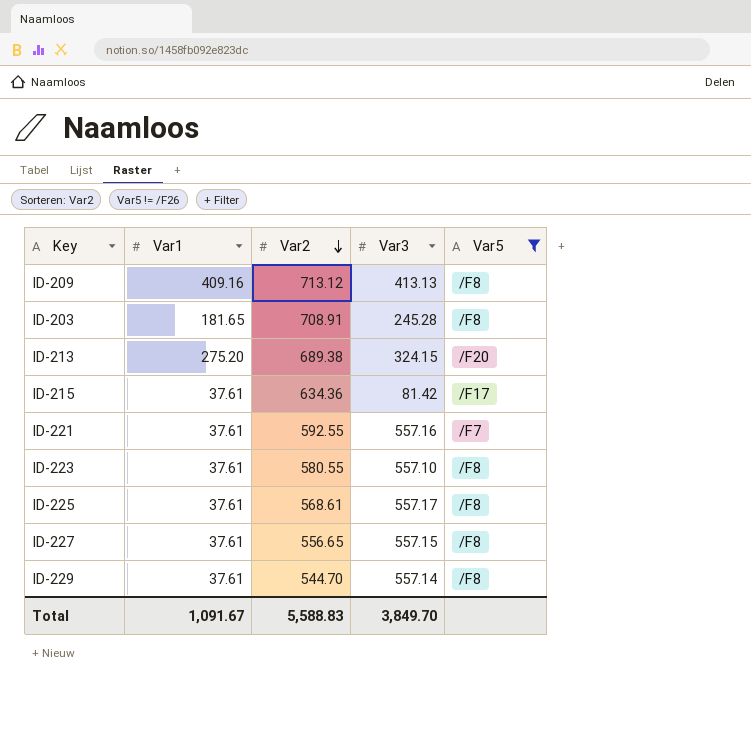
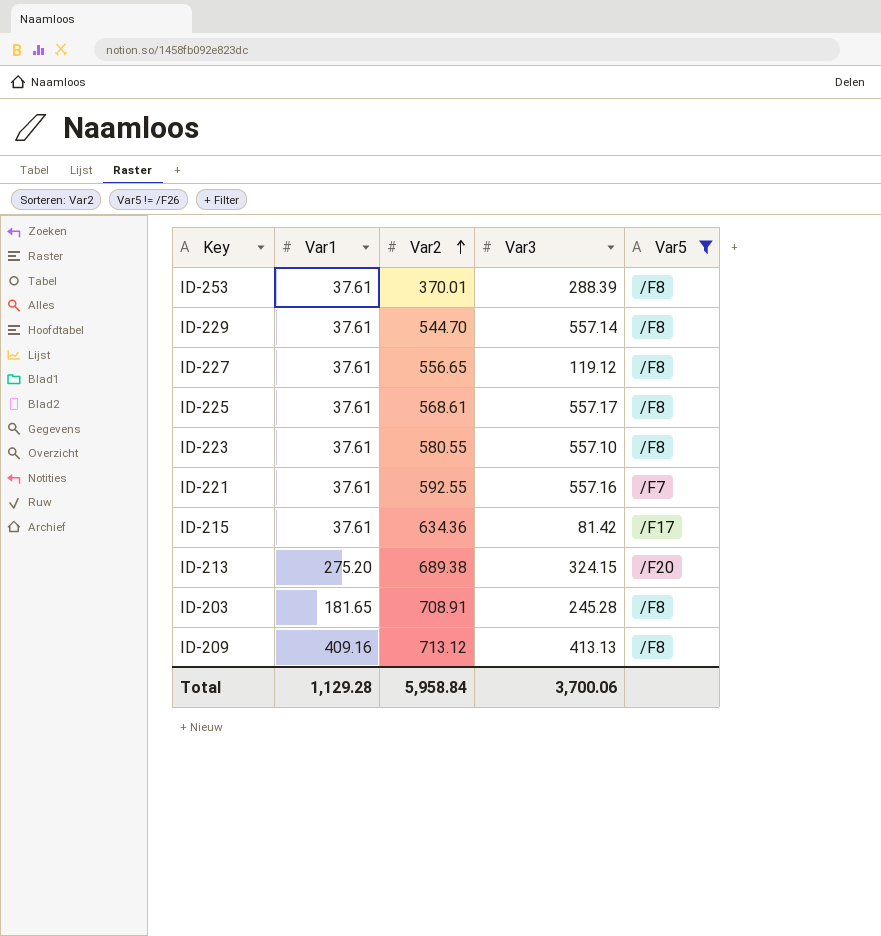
row order: Var2 descending -> Var2 ascending
row ID-253: none -> 37.61 | 370.01 | 288.39 | /F8
ID-227 | Var3: 557.15 -> 119.12
Total | Var1: 1,091.67 -> 1,129.28
Total | Var2: 5,588.83 -> 5,958.84
Total | Var3: 3,849.70 -> 3,700.06

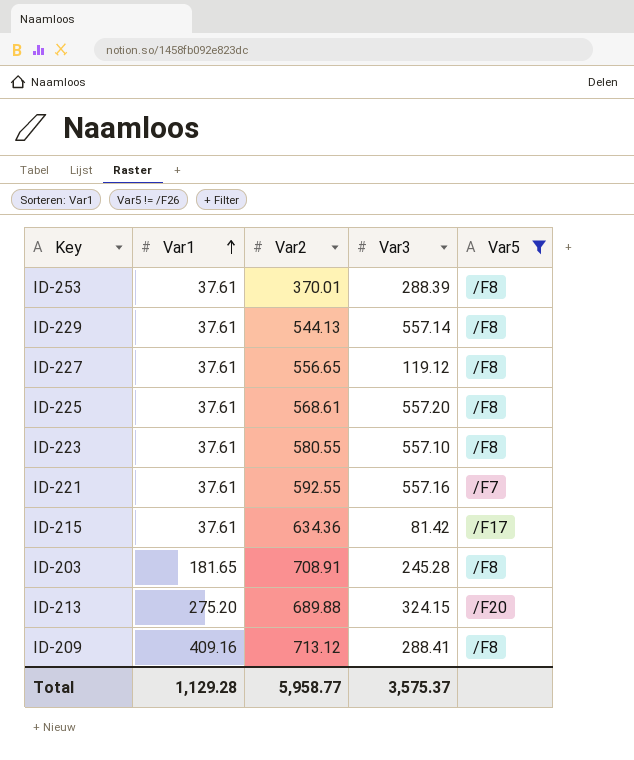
row order: Var2 ascending -> Var1 ascending
ID-229 | Var2: 544.70 -> 544.13
ID-225 | Var3: 557.17 -> 557.20
ID-213 | Var2: 689.38 -> 689.88
ID-209 | Var3: 413.13 -> 288.41
Total | Var2: 5,958.84 -> 5,958.77
Total | Var3: 3,700.06 -> 3,575.37

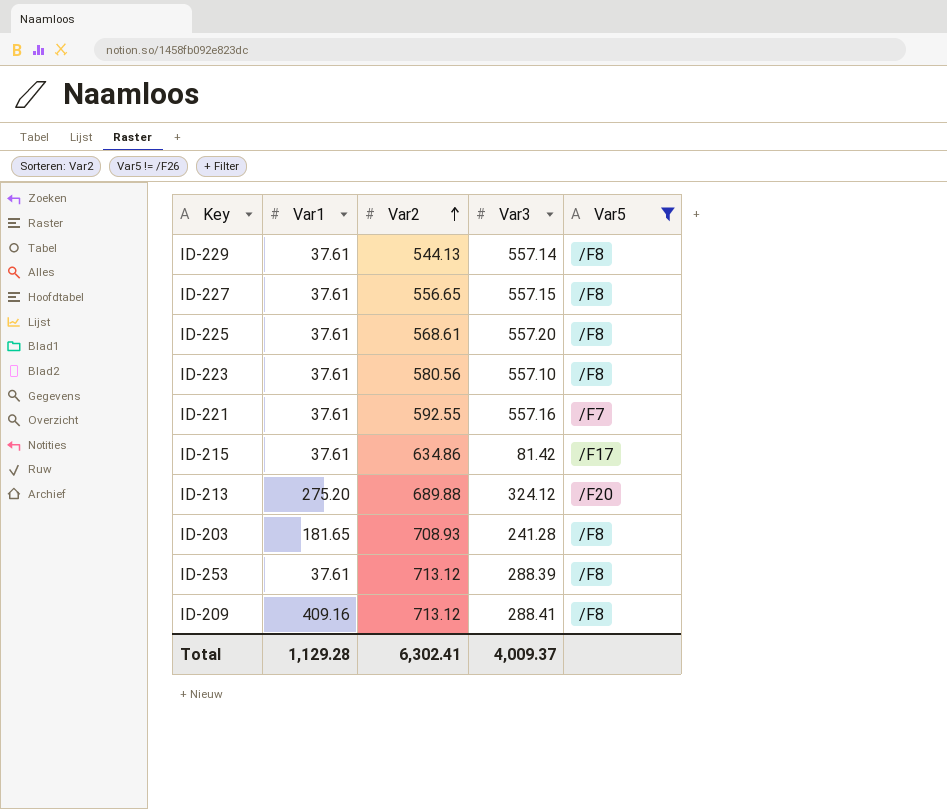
row order: Var1 ascending -> Var2 ascending
ID-227 | Var3: 119.12 -> 557.15
ID-223 | Var2: 580.55 -> 580.56
ID-215 | Var2: 634.36 -> 634.86
ID-213 | Var3: 324.15 -> 324.12
ID-203 | Var2: 708.91 -> 708.93
ID-203 | Var3: 245.28 -> 241.28
ID-253 | Var2: 370.01 -> 713.12
Total | Var2: 5,958.77 -> 6,302.41
Total | Var3: 3,575.37 -> 4,009.37

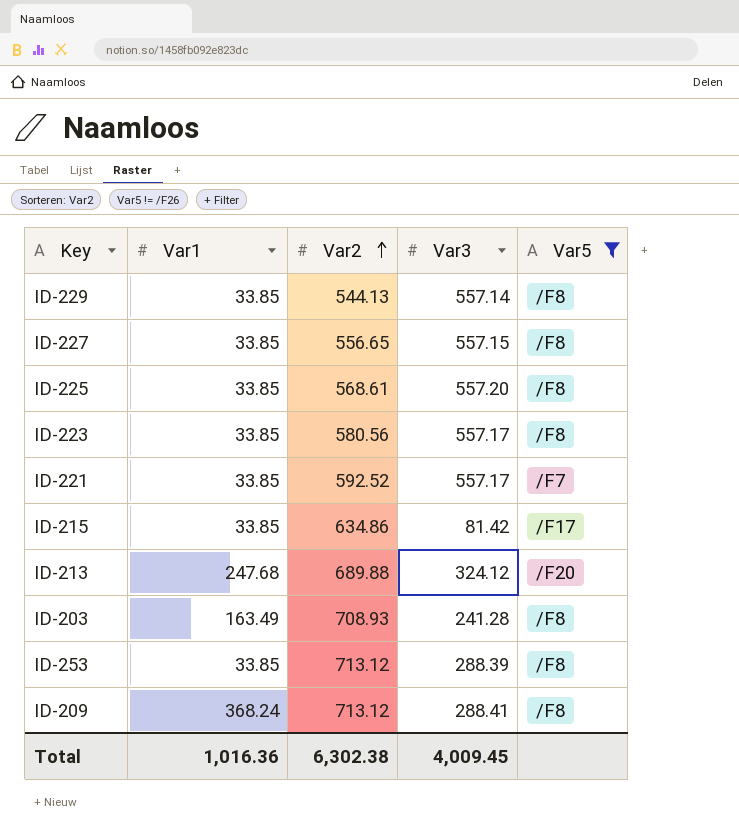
ID-229 | Var1: 37.61 -> 33.85
ID-227 | Var1: 37.61 -> 33.85
ID-225 | Var1: 37.61 -> 33.85
ID-223 | Var1: 37.61 -> 33.85
ID-223 | Var3: 557.10 -> 557.17
ID-221 | Var1: 37.61 -> 33.85
ID-221 | Var2: 592.55 -> 592.52
ID-221 | Var3: 557.16 -> 557.17
ID-215 | Var1: 37.61 -> 33.85
ID-213 | Var1: 275.20 -> 247.68
ID-203 | Var1: 181.65 -> 163.49
ID-253 | Var1: 37.61 -> 33.85
ID-209 | Var1: 409.16 -> 368.24
Total | Var1: 1,129.28 -> 1,016.36
Total | Var2: 6,302.41 -> 6,302.38
Total | Var3: 4,009.37 -> 4,009.45

